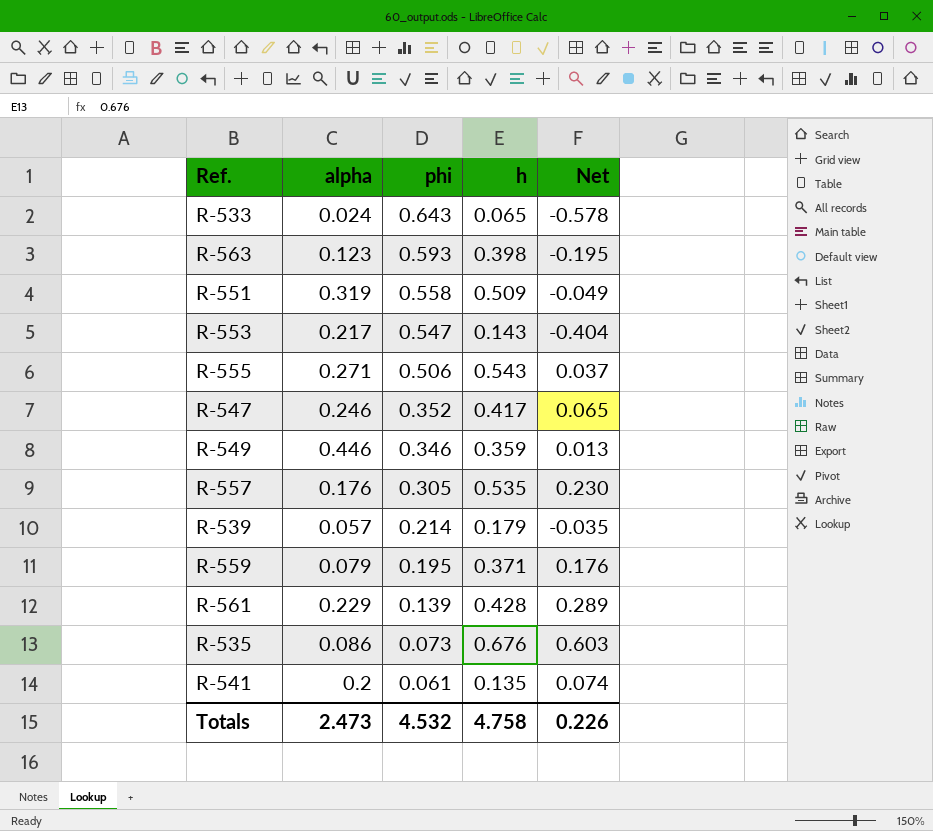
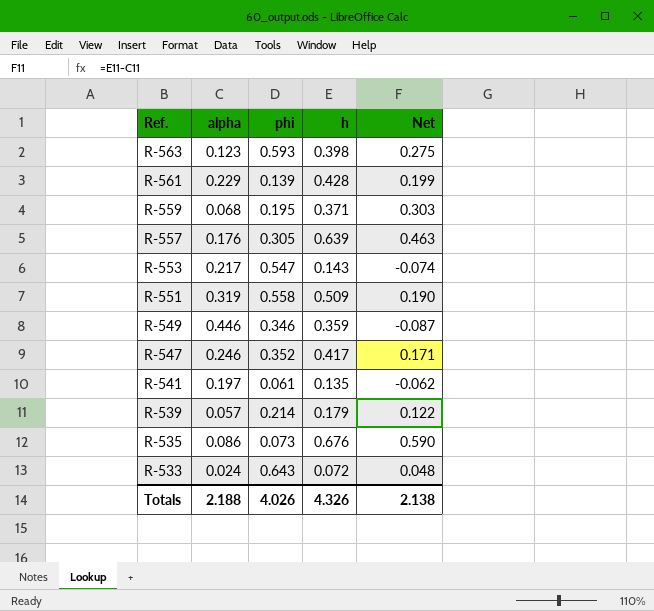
row order: phi descending -> Ref. descending
column Net | formula: [h] - [phi] -> [h] - [alpha]
row R-555: 0.271 | 0.506 | 0.543 | 0.037 -> none
R-559 | alpha: 0.079 -> 0.068
R-557 | h: 0.535 -> 0.639
R-541 | alpha: 0.2 -> 0.197
R-533 | h: 0.065 -> 0.072
Totals | alpha: 2.473 -> 2.188
Totals | phi: 4.532 -> 4.026
Totals | h: 4.758 -> 4.326
Totals | Net: 0.226 -> 2.138

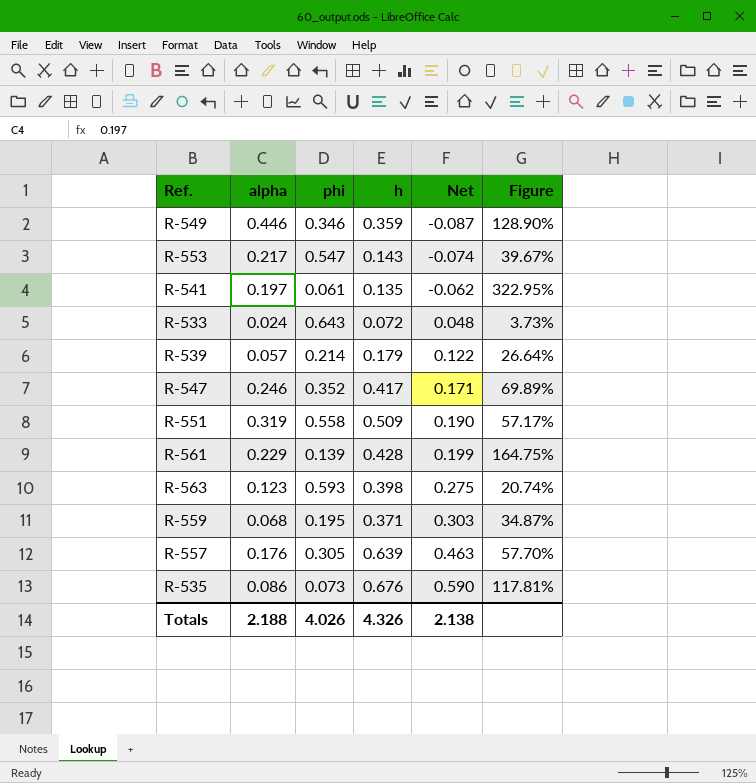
row order: Ref. descending -> Net ascending
column Figure | formula: none -> [alpha] / [phi]

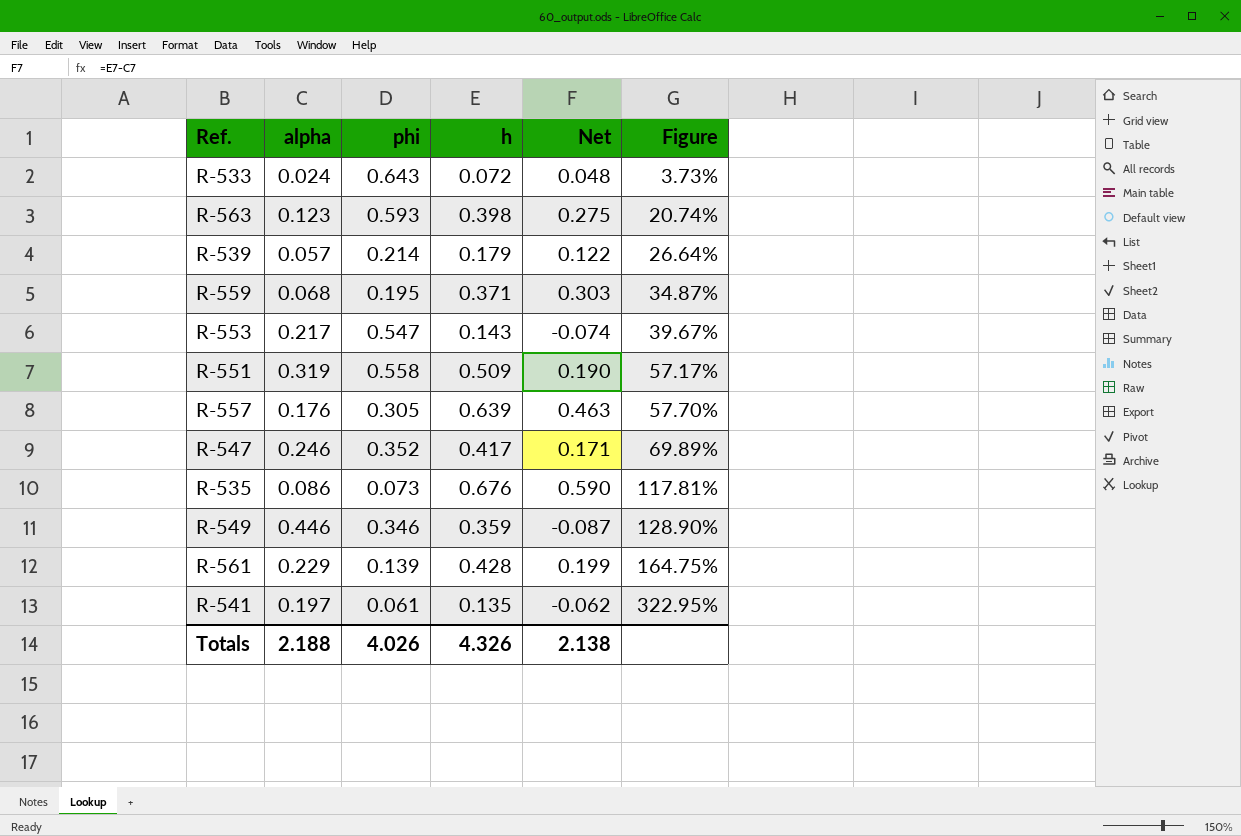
row order: Net ascending -> Figure ascending

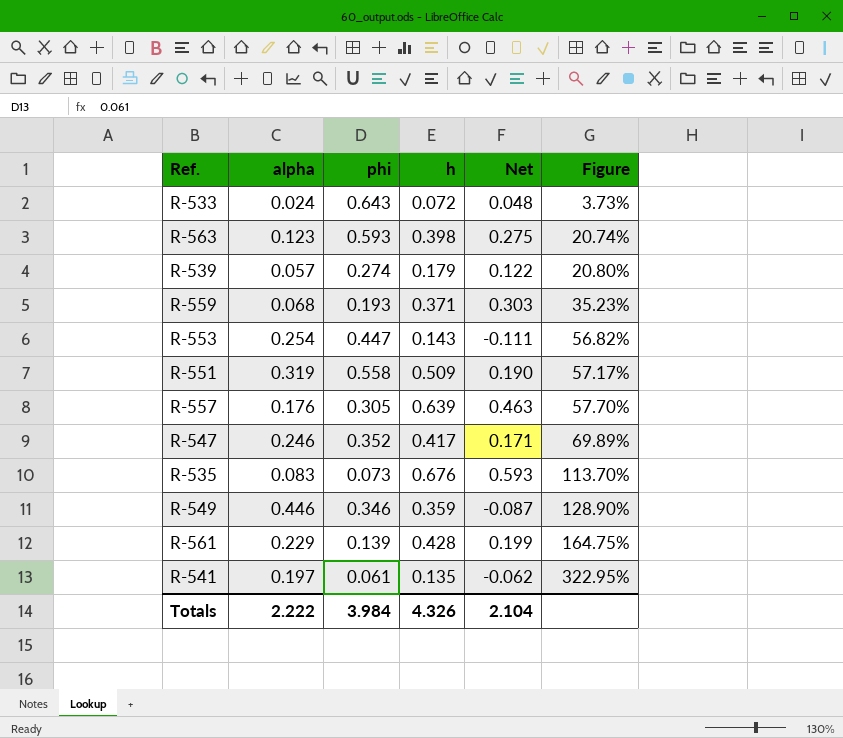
R-539 | phi: 0.214 -> 0.274
R-539 | Figure: 26.64% -> 20.80%
R-559 | phi: 0.195 -> 0.193
R-559 | Figure: 34.87% -> 35.23%
R-553 | alpha: 0.217 -> 0.254
R-553 | phi: 0.547 -> 0.447
R-553 | Net: -0.074 -> -0.111
R-553 | Figure: 39.67% -> 56.82%
R-535 | alpha: 0.086 -> 0.083
R-535 | Net: 0.590 -> 0.593
R-535 | Figure: 117.81% -> 113.70%
Totals | alpha: 2.188 -> 2.222
Totals | phi: 4.026 -> 3.984
Totals | Net: 2.138 -> 2.104

